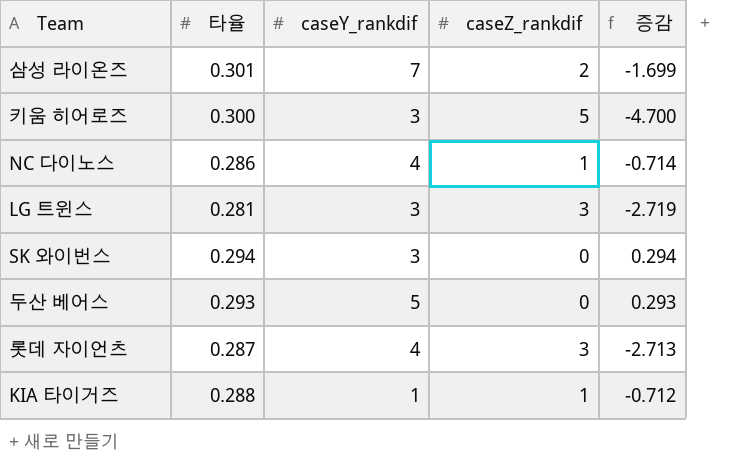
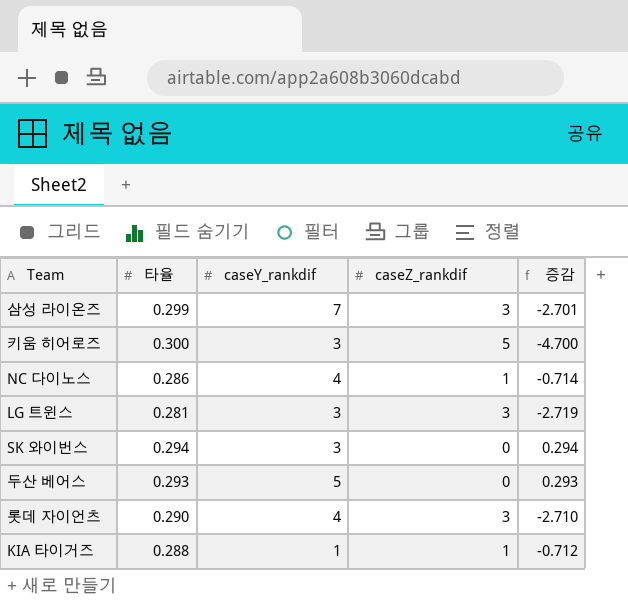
삼성 라이온즈 | 타율: 0.301 -> 0.299
삼성 라이온즈 | caseZ_rankdif: 2 -> 3
삼성 라이온즈 | 증감: -1.699 -> -2.701
롯데 자이언츠 | 타율: 0.287 -> 0.290
롯데 자이언츠 | 증감: -2.713 -> -2.710

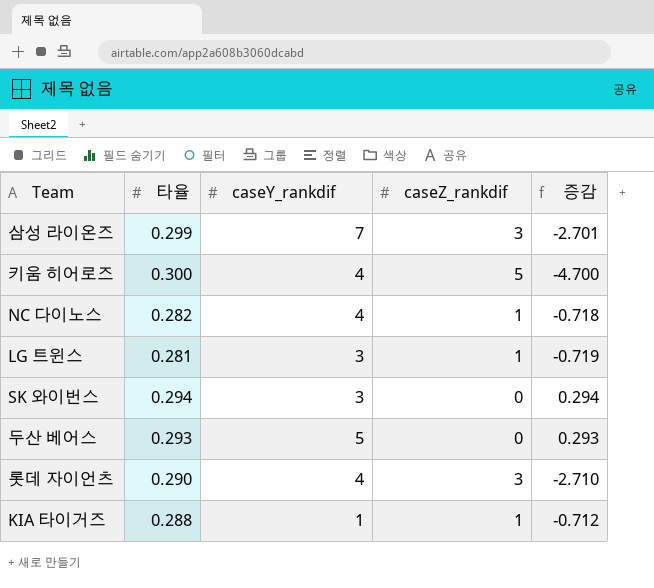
키움 히어로즈 | caseY_rankdif: 3 -> 4
NC 다이노스 | 타율: 0.286 -> 0.282
NC 다이노스 | 증감: -0.714 -> -0.718
LG 트윈스 | caseZ_rankdif: 3 -> 1
LG 트윈스 | 증감: -2.719 -> -0.719

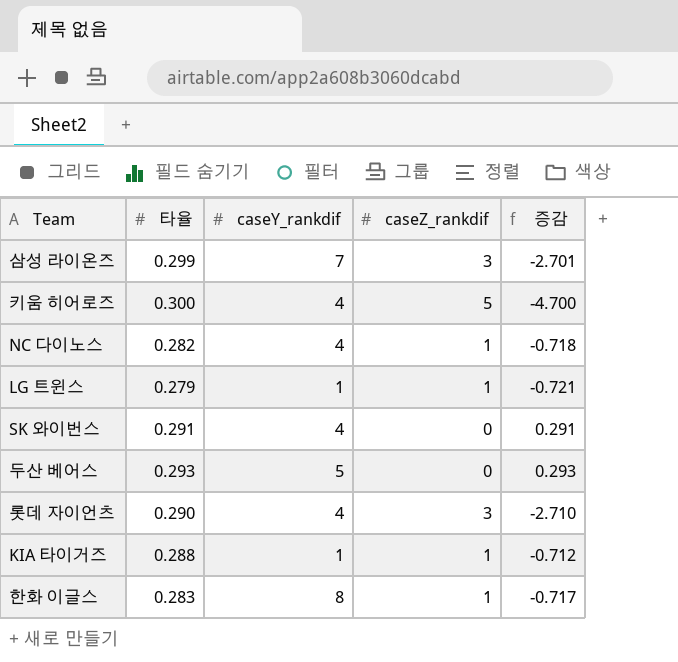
LG 트윈스 | 타율: 0.281 -> 0.279
LG 트윈스 | caseY_rankdif: 3 -> 1
LG 트윈스 | 증감: -0.719 -> -0.721
SK 와이번스 | 타율: 0.294 -> 0.291
SK 와이번스 | caseY_rankdif: 3 -> 4
SK 와이번스 | 증감: 0.294 -> 0.291
row 한화 이글스: none -> 0.283 | 8 | 1 | -0.717

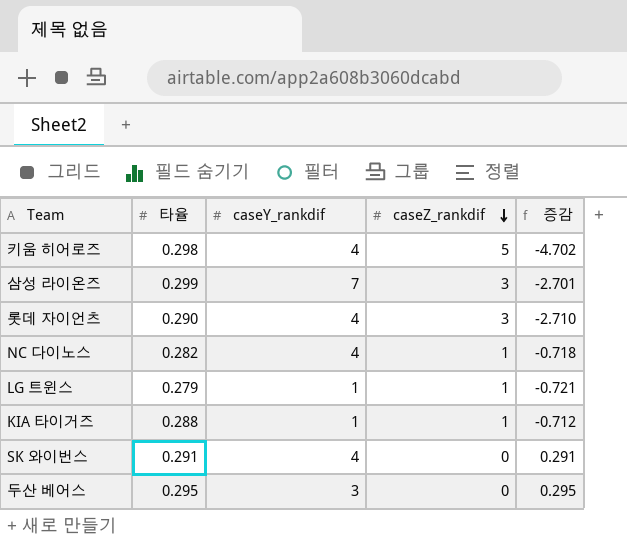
row order: none -> caseZ_rankdif descending
row 한화 이글스: 0.283 | 8 | 1 | -0.717 -> none
키움 히어로즈 | 타율: 0.300 -> 0.298
키움 히어로즈 | 증감: -4.700 -> -4.702
두산 베어스 | 타율: 0.293 -> 0.295
두산 베어스 | caseY_rankdif: 5 -> 3
두산 베어스 | 증감: 0.293 -> 0.295

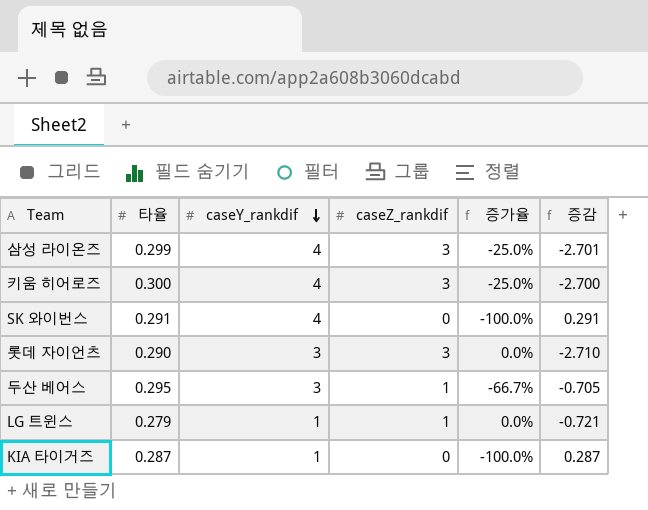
row order: caseZ_rankdif descending -> caseY_rankdif descending
column 증가율 | formula: none -> ([caseZ_rankdif] - [caseY_rankdif]) / [caseY_rankdif]
row NC 다이노스: 0.282 | 4 | 1 | -0.718 -> none
삼성 라이온즈 | caseY_rankdif: 7 -> 4
키움 히어로즈 | 타율: 0.298 -> 0.300
키움 히어로즈 | caseZ_rankdif: 5 -> 3
키움 히어로즈 | 증감: -4.702 -> -2.700
롯데 자이언츠 | caseY_rankdif: 4 -> 3
두산 베어스 | caseZ_rankdif: 0 -> 1
두산 베어스 | 증감: 0.295 -> -0.705
KIA 타이거즈 | 타율: 0.288 -> 0.287
KIA 타이거즈 | caseZ_rankdif: 1 -> 0
KIA 타이거즈 | 증감: -0.712 -> 0.287

